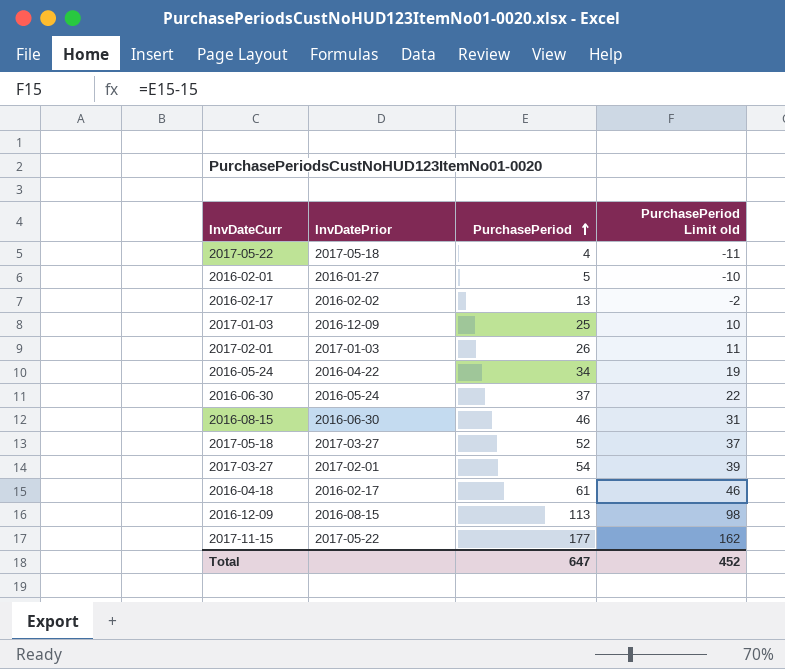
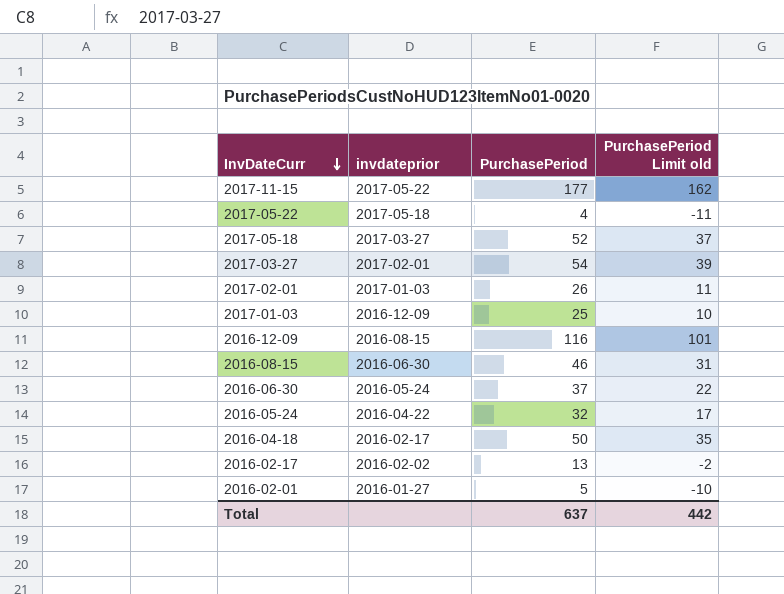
row order: PurchasePeriod ascending -> InvDateCurr descending
column name: InvDatePrior -> invdateprior
2016-12-09 | PurchasePeriod: 113 -> 116
2016-12-09 | PurchasePeriod Limit old: 98 -> 101
2016-05-24 | PurchasePeriod: 34 -> 32
2016-05-24 | PurchasePeriod Limit old: 19 -> 17
2016-04-18 | PurchasePeriod: 61 -> 50
2016-04-18 | PurchasePeriod Limit old: 46 -> 35
Total | PurchasePeriod: 647 -> 637
Total | PurchasePeriod Limit old: 452 -> 442

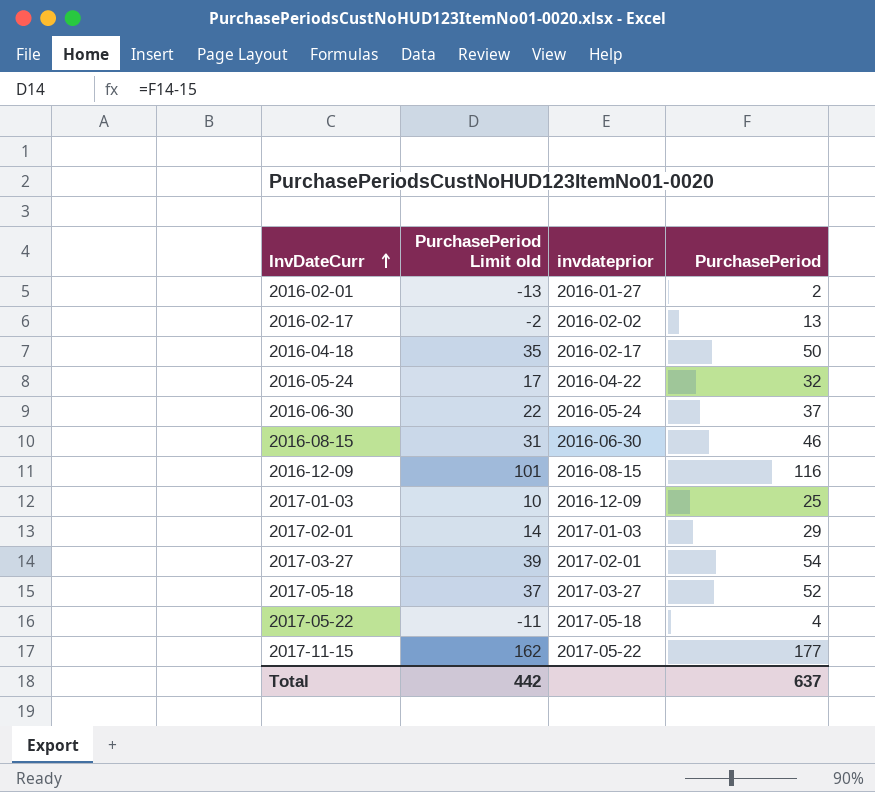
row order: InvDateCurr descending -> InvDateCurr ascending
column PurchasePeriod Limit old | position: 4 -> 2
2016-02-01 | PurchasePeriod Limit old: -10 -> -13
2016-02-01 | PurchasePeriod: 5 -> 2
2017-02-01 | PurchasePeriod Limit old: 11 -> 14
2017-02-01 | PurchasePeriod: 26 -> 29

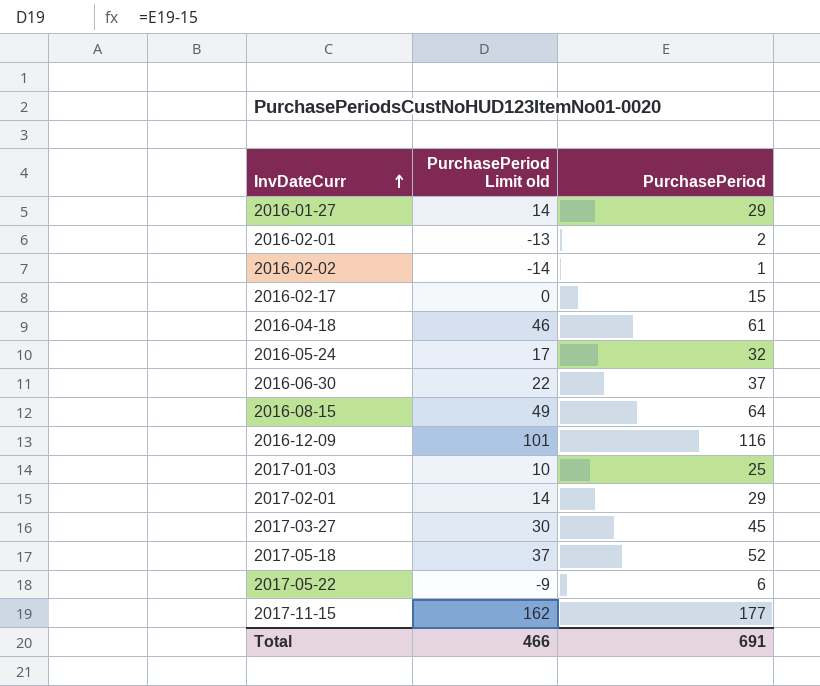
column invdateprior | position: 3 -> none
row 2016-01-27: none -> 14 | 29
row 2016-02-02: none -> -14 | 1
2016-02-17 | PurchasePeriod Limit old: -2 -> 0
2016-02-17 | PurchasePeriod: 13 -> 15
2016-04-18 | PurchasePeriod Limit old: 35 -> 46
2016-04-18 | PurchasePeriod: 50 -> 61
2016-08-15 | PurchasePeriod Limit old: 31 -> 49
2016-08-15 | PurchasePeriod: 46 -> 64
2017-03-27 | PurchasePeriod Limit old: 39 -> 30
2017-03-27 | PurchasePeriod: 54 -> 45
2017-05-22 | PurchasePeriod Limit old: -11 -> -9
2017-05-22 | PurchasePeriod: 4 -> 6
Total | PurchasePeriod Limit old: 442 -> 466
Total | PurchasePeriod: 637 -> 691

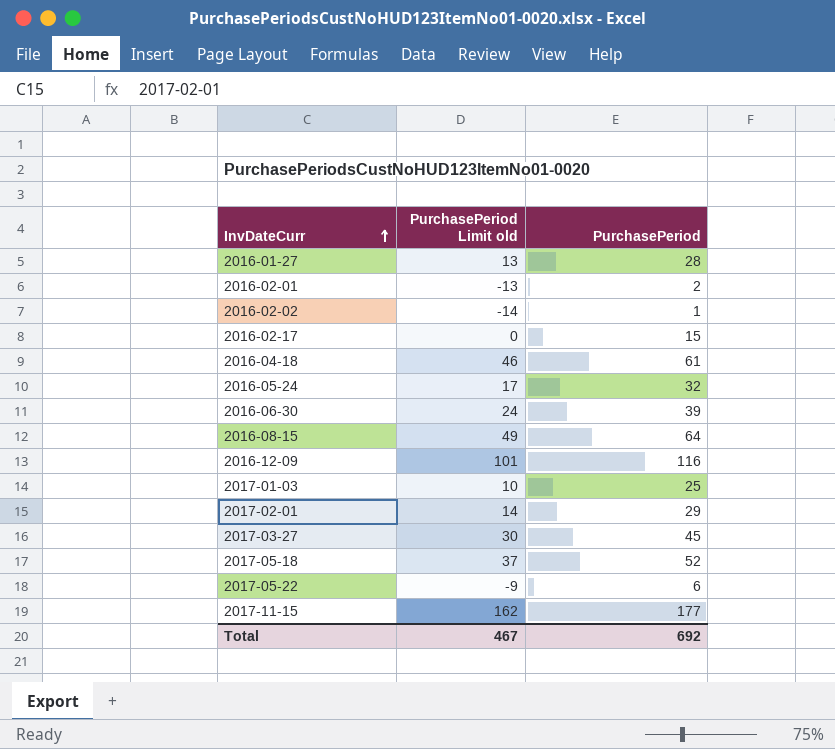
2016-01-27 | PurchasePeriod Limit old: 14 -> 13
2016-01-27 | PurchasePeriod: 29 -> 28
2016-06-30 | PurchasePeriod Limit old: 22 -> 24
2016-06-30 | PurchasePeriod: 37 -> 39
Total | PurchasePeriod Limit old: 466 -> 467
Total | PurchasePeriod: 691 -> 692

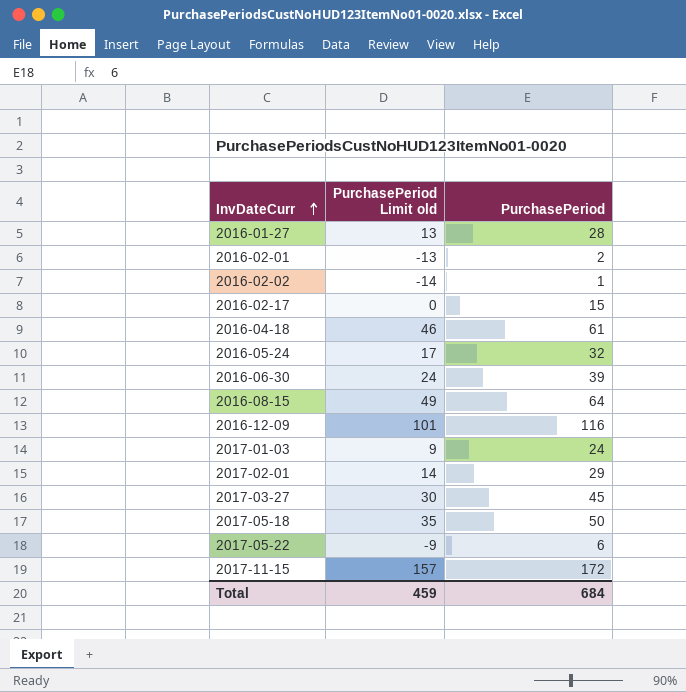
2017-01-03 | PurchasePeriod Limit old: 10 -> 9
2017-01-03 | PurchasePeriod: 25 -> 24
2017-05-18 | PurchasePeriod Limit old: 37 -> 35
2017-05-18 | PurchasePeriod: 52 -> 50
2017-11-15 | PurchasePeriod Limit old: 162 -> 157
2017-11-15 | PurchasePeriod: 177 -> 172
Total | PurchasePeriod Limit old: 467 -> 459
Total | PurchasePeriod: 692 -> 684

